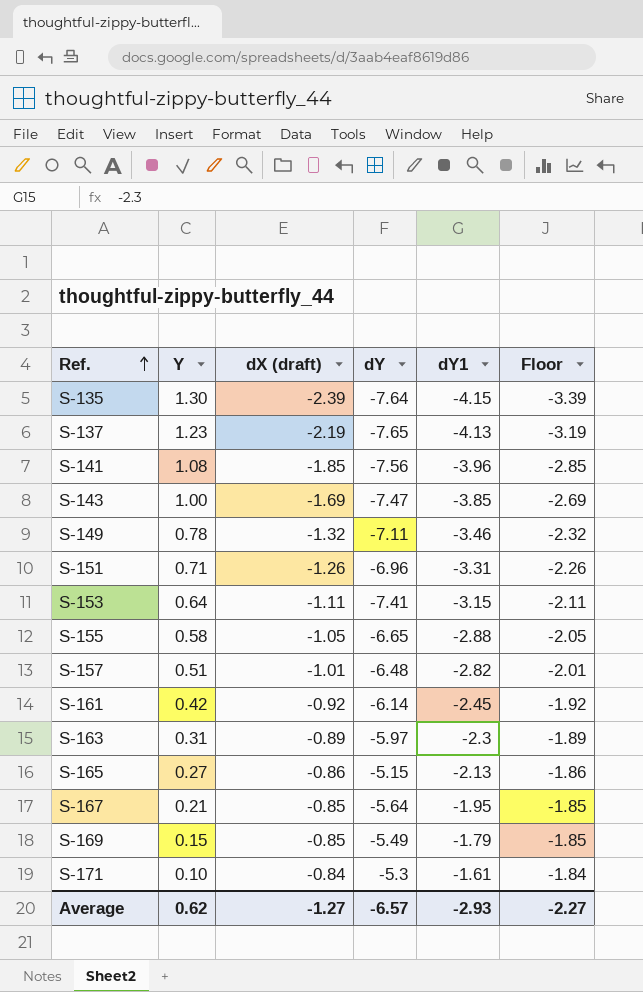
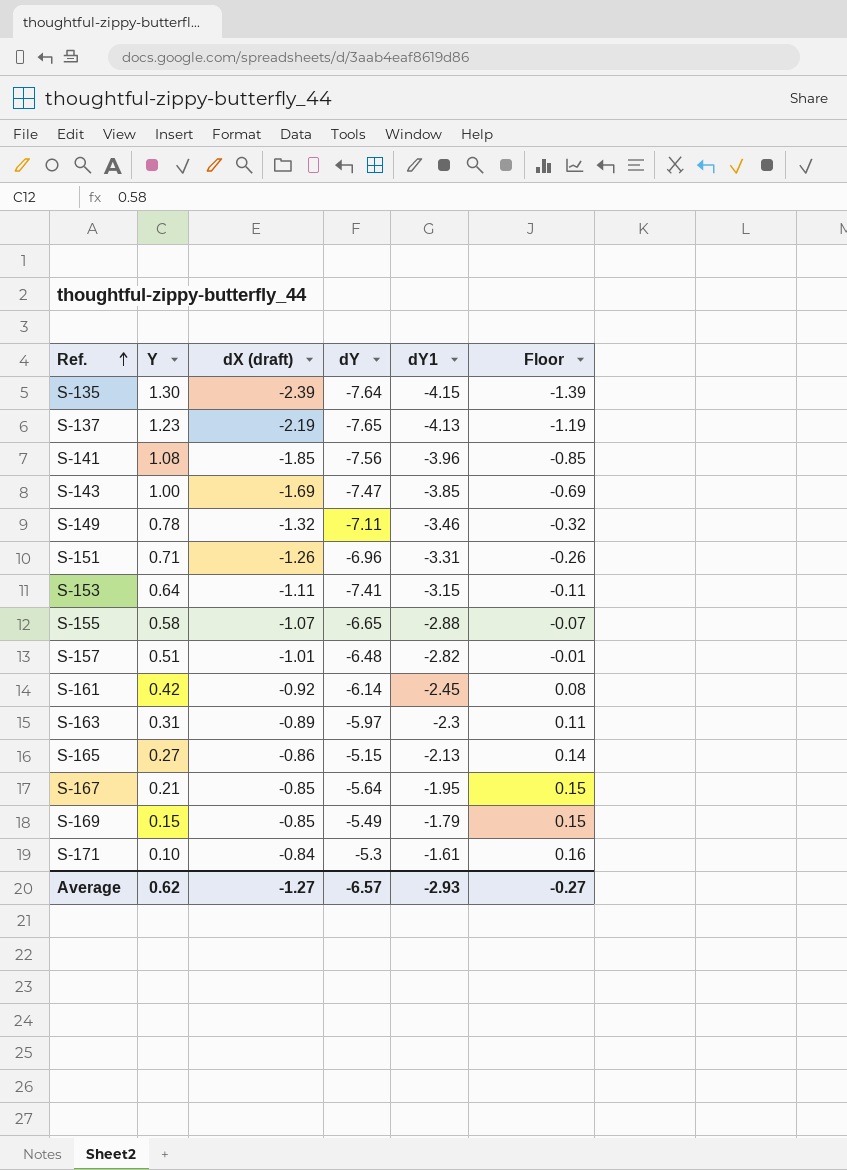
column Floor | formula: [dX (draft)] - 1 -> [dX (draft)] + 1
S-155 | dX (draft): -1.05 -> -1.07
Average | Floor: -2.27 -> -0.27

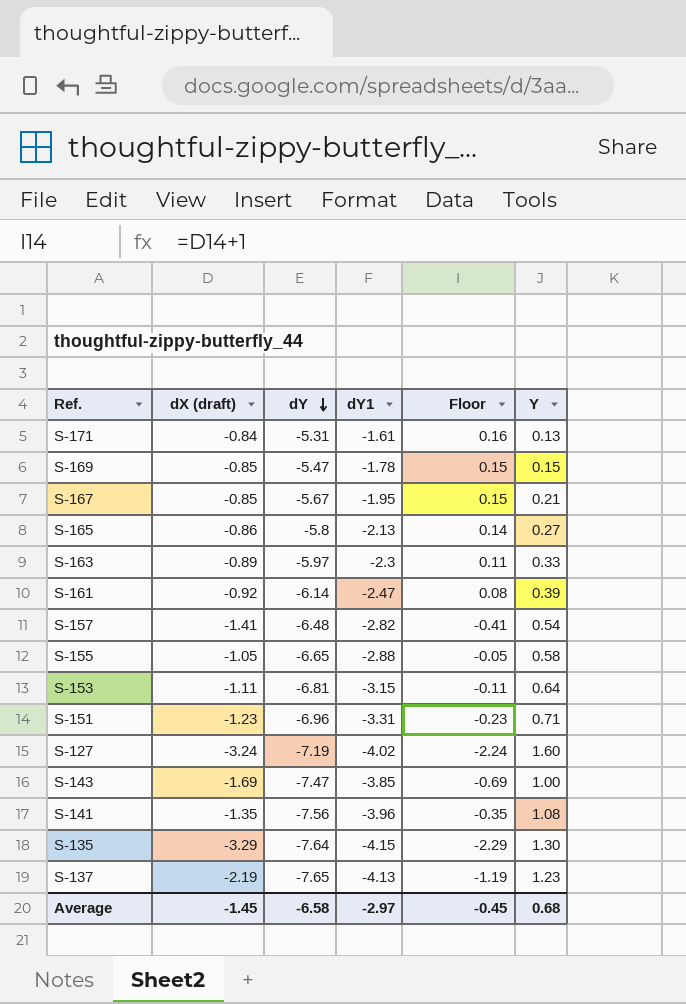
row order: Ref. ascending -> dY descending
column Y | position: 2 -> 6
row S-149: 0.78 | -1.32 | -7.11 | -3.46 | -0.32 -> none
S-171 | dY: -5.3 -> -5.31
S-171 | Y: 0.10 -> 0.13
S-169 | dY: -5.49 -> -5.47
S-169 | dY1: -1.79 -> -1.78
S-167 | dY: -5.64 -> -5.67
S-165 | dY: -5.15 -> -5.8
S-163 | Y: 0.31 -> 0.33
S-161 | dY1: -2.45 -> -2.47
S-161 | Y: 0.42 -> 0.39
S-157 | dX (draft): -1.01 -> -1.41
S-157 | Floor: -0.01 -> -0.41
S-157 | Y: 0.51 -> 0.54
S-155 | dX (draft): -1.07 -> -1.05
S-155 | Floor: -0.07 -> -0.05
S-153 | dY: -7.41 -> -6.81
S-151 | dX (draft): -1.26 -> -1.23
S-151 | Floor: -0.26 -> -0.23
row S-127: none -> -3.24 | -7.19 | -4.02 | -2.24 | 1.60
S-141 | dX (draft): -1.85 -> -1.35
S-141 | Floor: -0.85 -> -0.35
S-135 | dX (draft): -2.39 -> -3.29
S-135 | Floor: -1.39 -> -2.29
Average | dX (draft): -1.27 -> -1.45
Average | dY: -6.57 -> -6.58
Average | dY1: -2.93 -> -2.97
Average | Floor: -0.27 -> -0.45
Average | Y: 0.62 -> 0.68

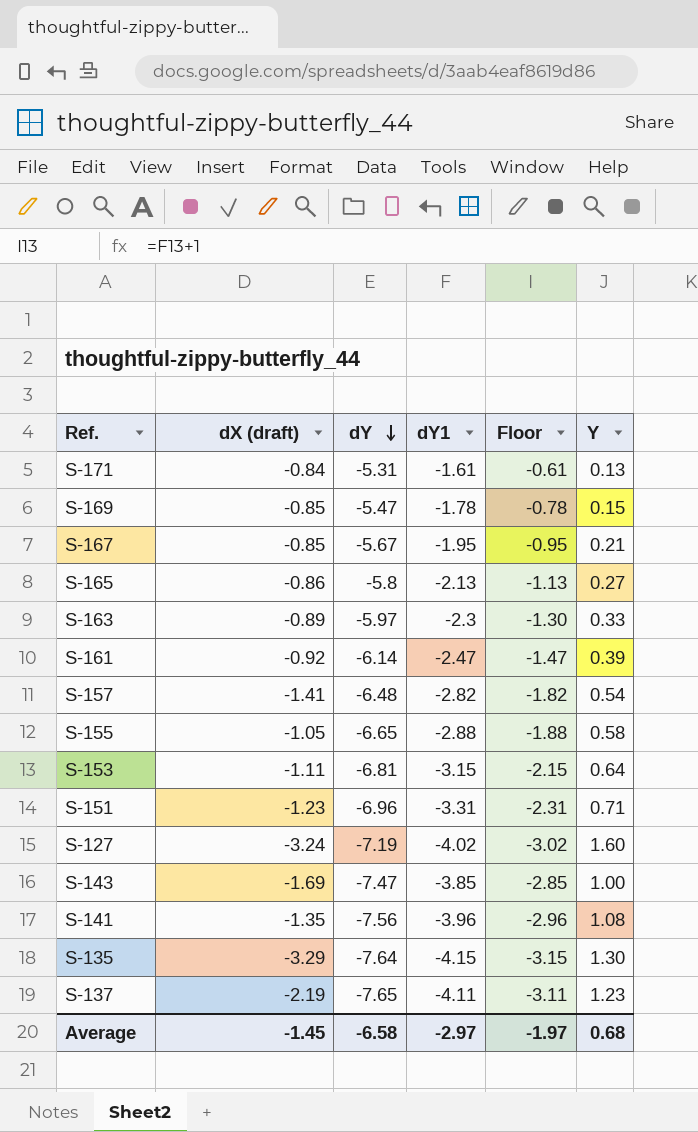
column Floor | formula: [dX (draft)] + 1 -> [dY1] + 1
S-137 | dY1: -4.13 -> -4.11
Average | Floor: -0.45 -> -1.97

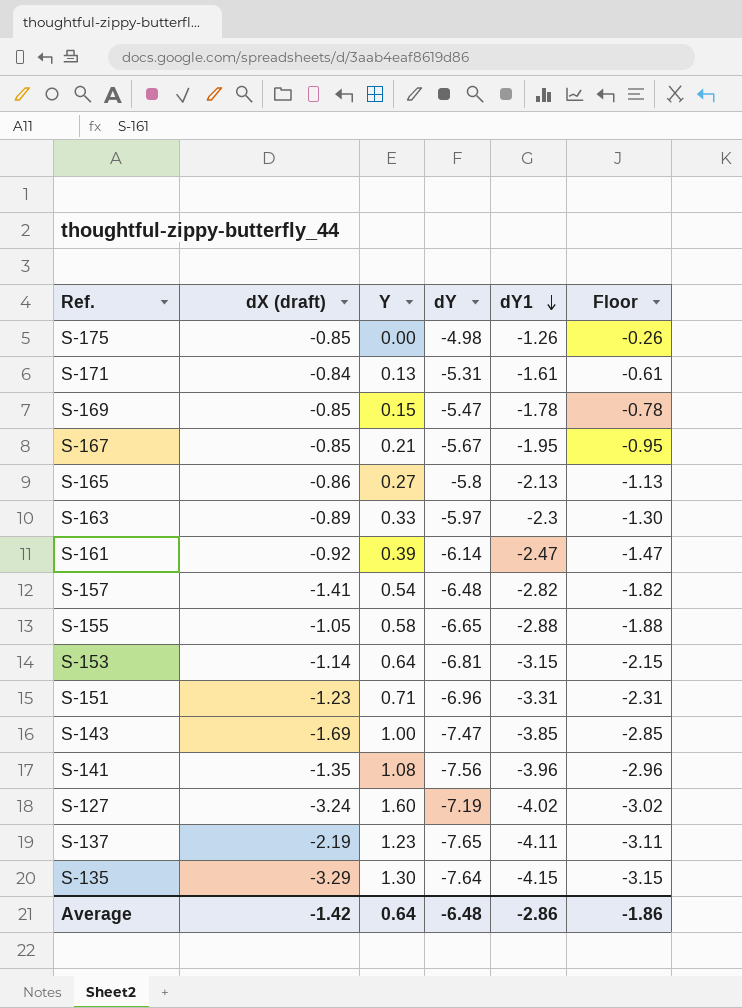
row order: dY descending -> dY1 descending
column Y | position: 6 -> 3
row S-175: none -> -0.85 | 0.00 | -4.98 | -1.26 | -0.26
S-153 | dX (draft): -1.11 -> -1.14
Average | dX (draft): -1.45 -> -1.42
Average | Y: 0.68 -> 0.64
Average | dY: -6.58 -> -6.48
Average | dY1: -2.97 -> -2.86
Average | Floor: -1.97 -> -1.86

